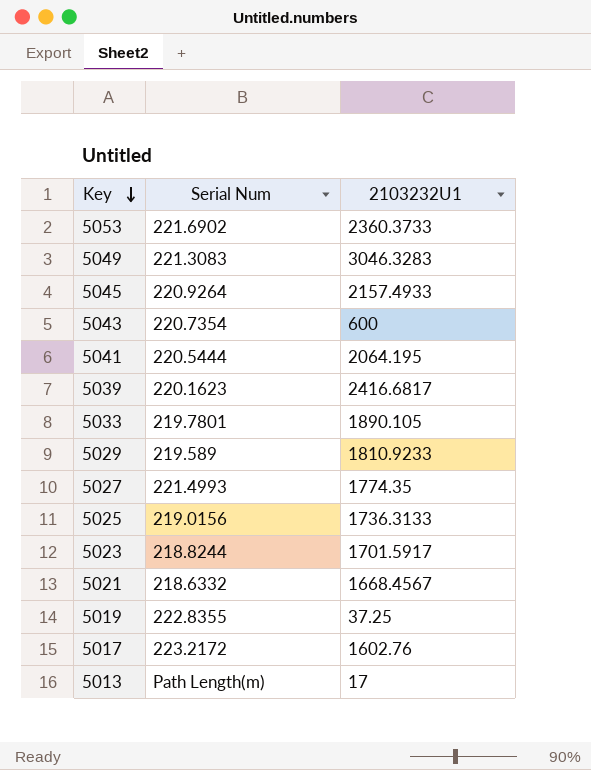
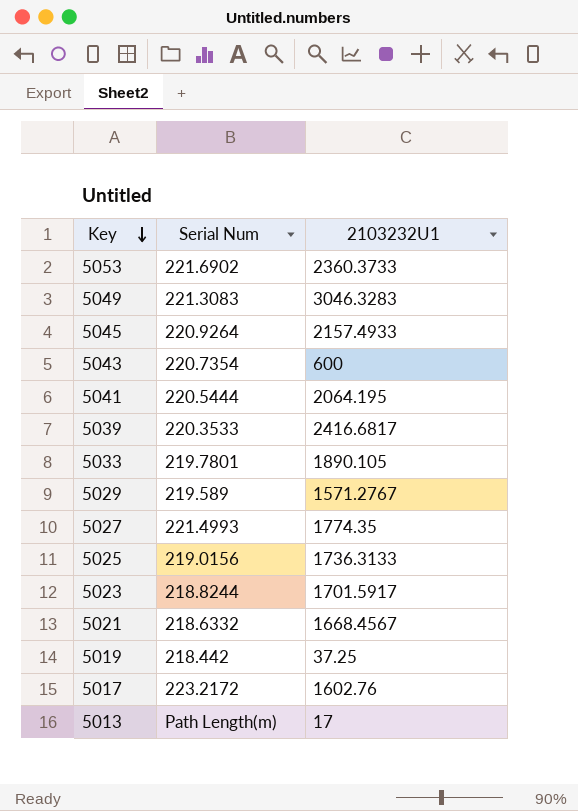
5039 | Serial Num: 220.1623 -> 220.3533
5029 | 2103232U1: 1810.9233 -> 1571.2767
5019 | Serial Num: 222.8355 -> 218.442

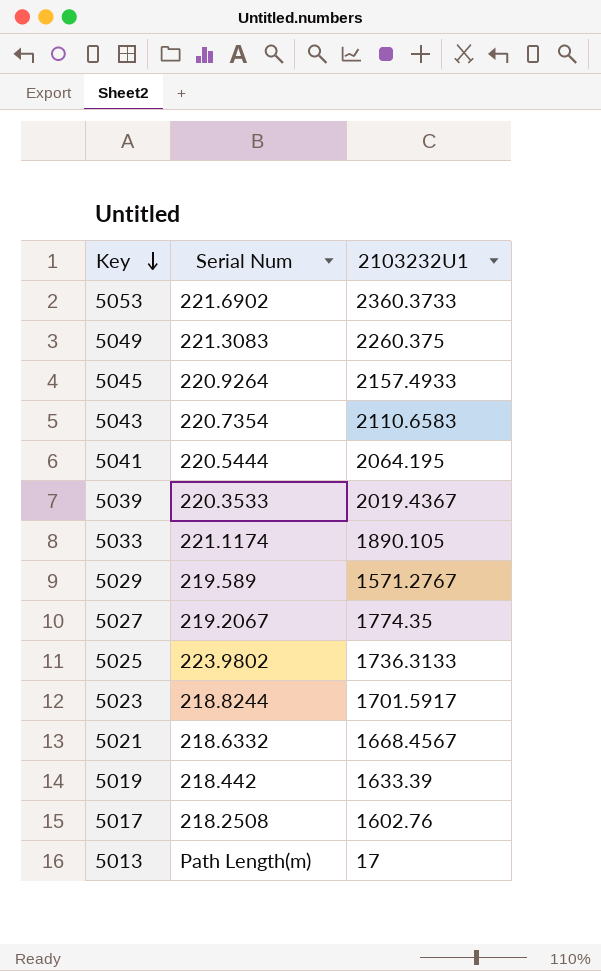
5049 | 2103232U1: 3046.3283 -> 2260.375
5043 | 2103232U1: 600 -> 2110.6583
5039 | 2103232U1: 2416.6817 -> 2019.4367
5033 | Serial Num: 219.7801 -> 221.1174
5027 | Serial Num: 221.4993 -> 219.2067
5025 | Serial Num: 219.0156 -> 223.9802
5019 | 2103232U1: 37.25 -> 1633.39
5017 | Serial Num: 223.2172 -> 218.2508

